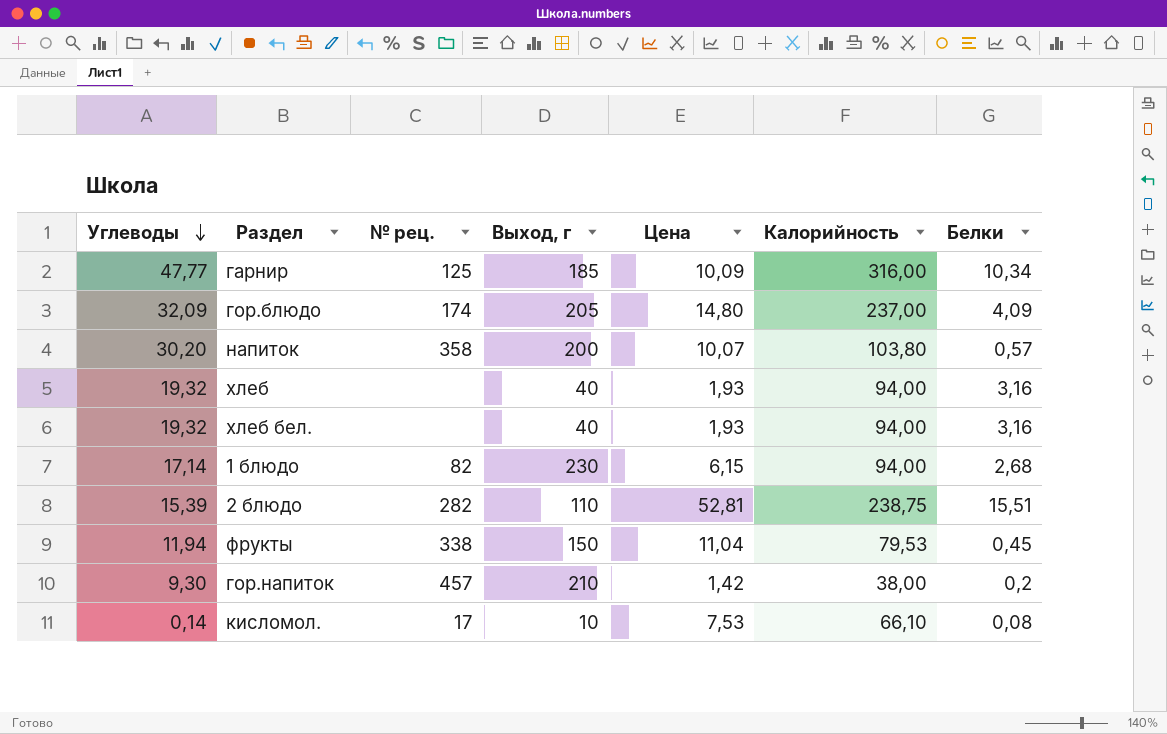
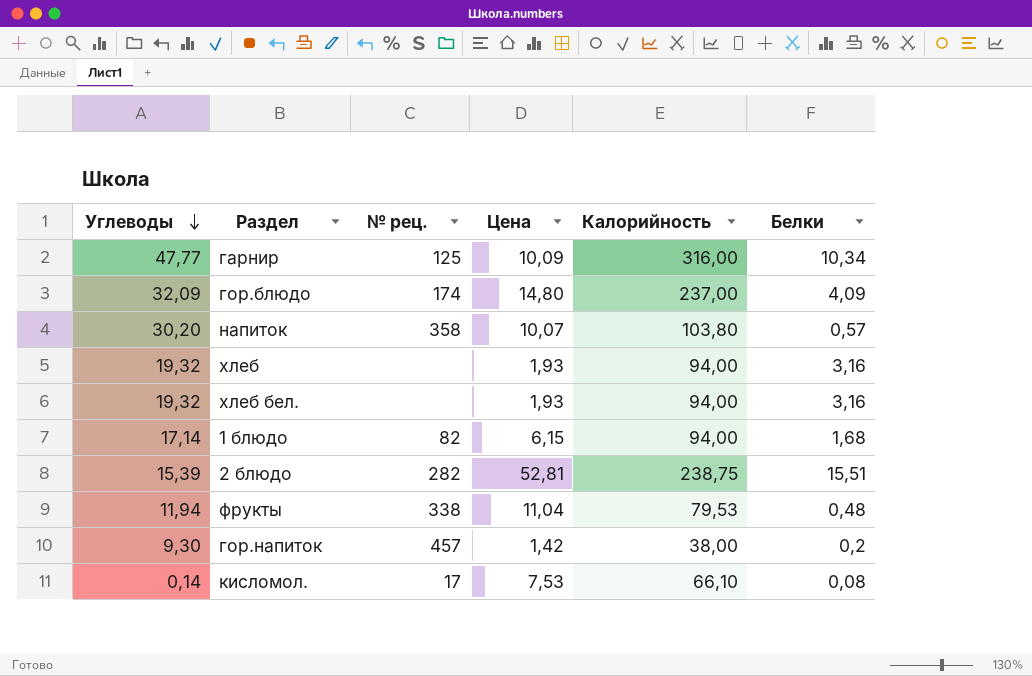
column Выход, г | position: 4 -> none
1 блюдо | Белки: 2,68 -> 1,68
фрукты | Белки: 0,45 -> 0,48

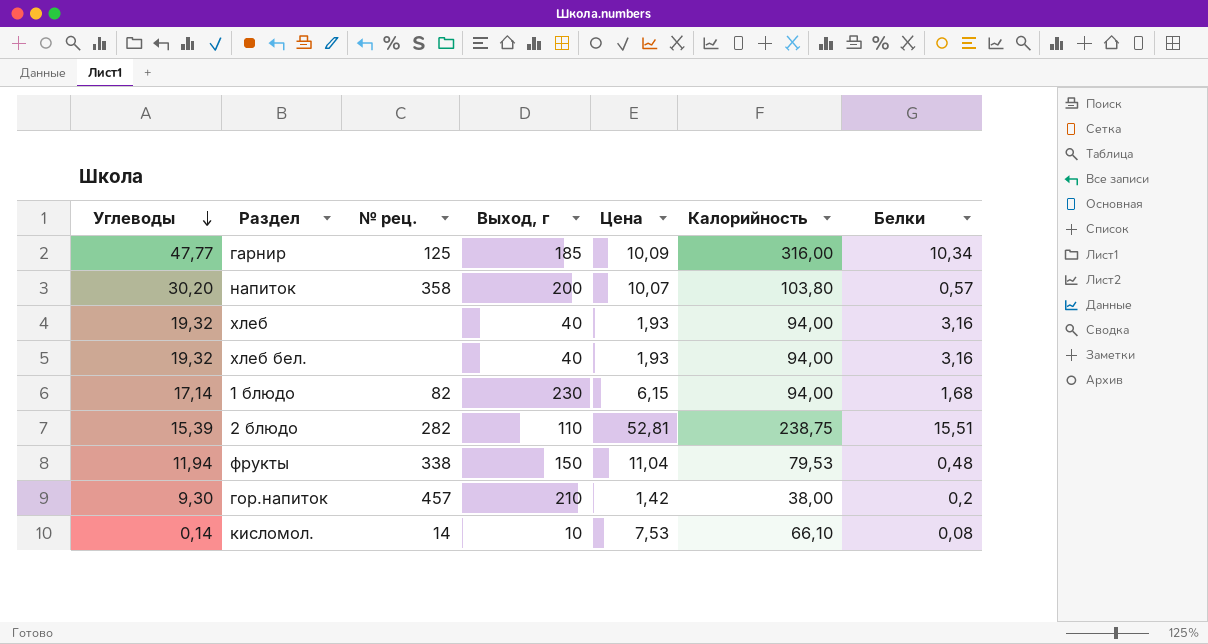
column Выход, г | position: none -> 4
row гор.блюдо: 32,09 | 174 | 14,80 | 237,00 | 4,09 -> none
кисломол. | № рец.: 17 -> 14

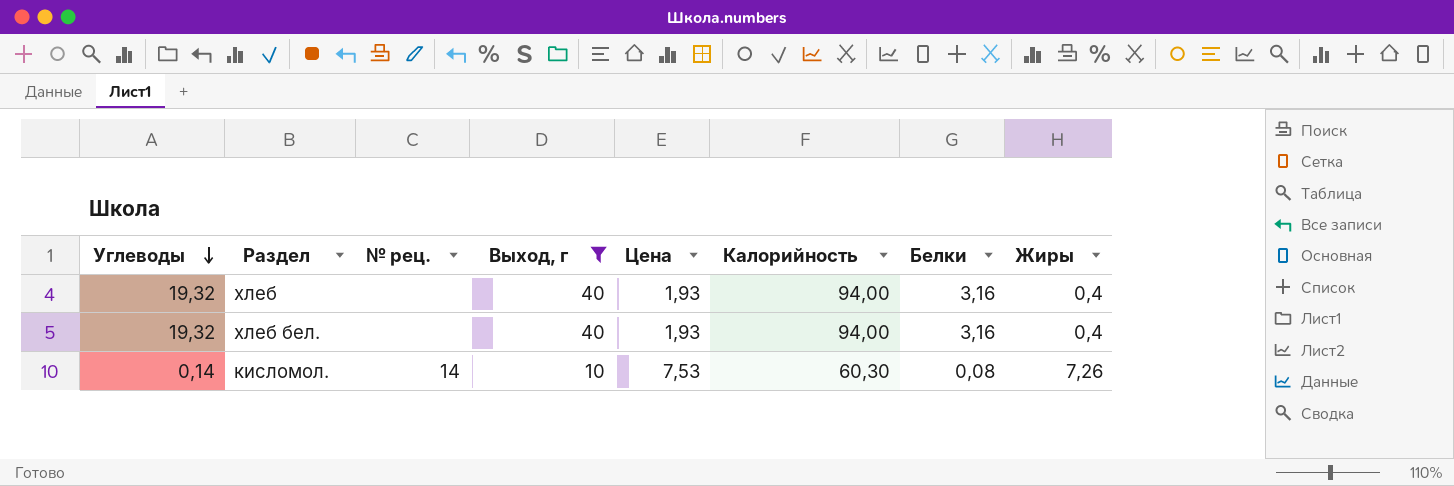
filter: none -> Выход, г <= 40
column Жиры | position: none -> 8
кисломол. | Калорийность: 66,10 -> 60,30

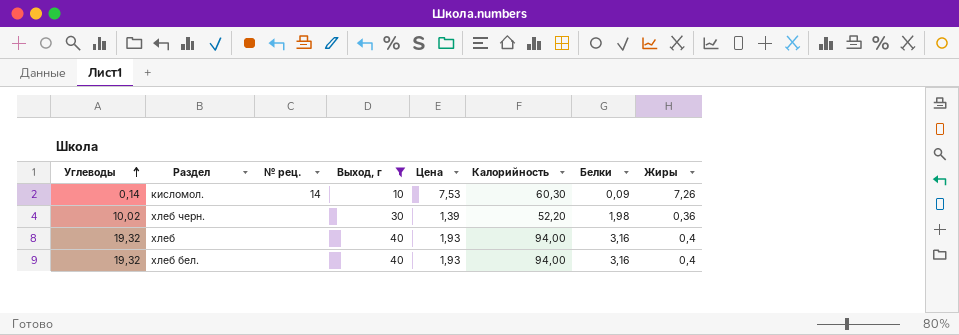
row order: Углеводы descending -> Углеводы ascending
кисломол. | Белки: 0,08 -> 0,09
row хлеб черн.: none -> 10,02 | none | 30 | 1,39 | 52,20 | 1,98 | 0,36

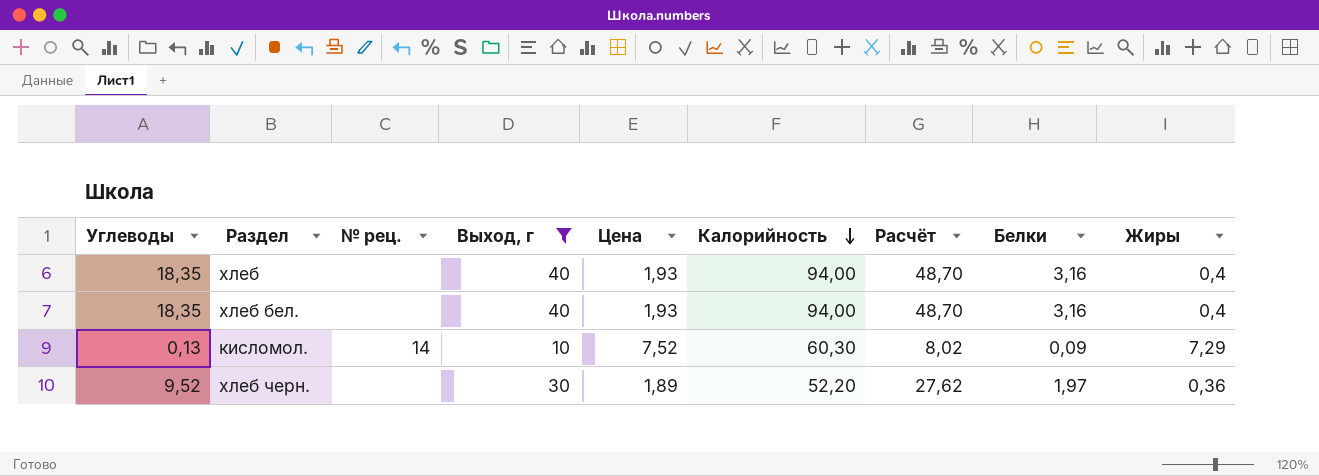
row order: Углеводы ascending -> Калорийность descending
column Расчёт | formula: none -> [Калорийность] / [Цена]
хлеб | Углеводы: 19,32 -> 18,35
хлеб бел. | Углеводы: 19,32 -> 18,35
кисломол. | Углеводы: 0,14 -> 0,13
кисломол. | Цена: 7,53 -> 7,52
кисломол. | Жиры: 7,26 -> 7,29
хлеб черн. | Углеводы: 10,02 -> 9,52
хлеб черн. | Цена: 1,39 -> 1,89
хлеб черн. | Белки: 1,98 -> 1,97

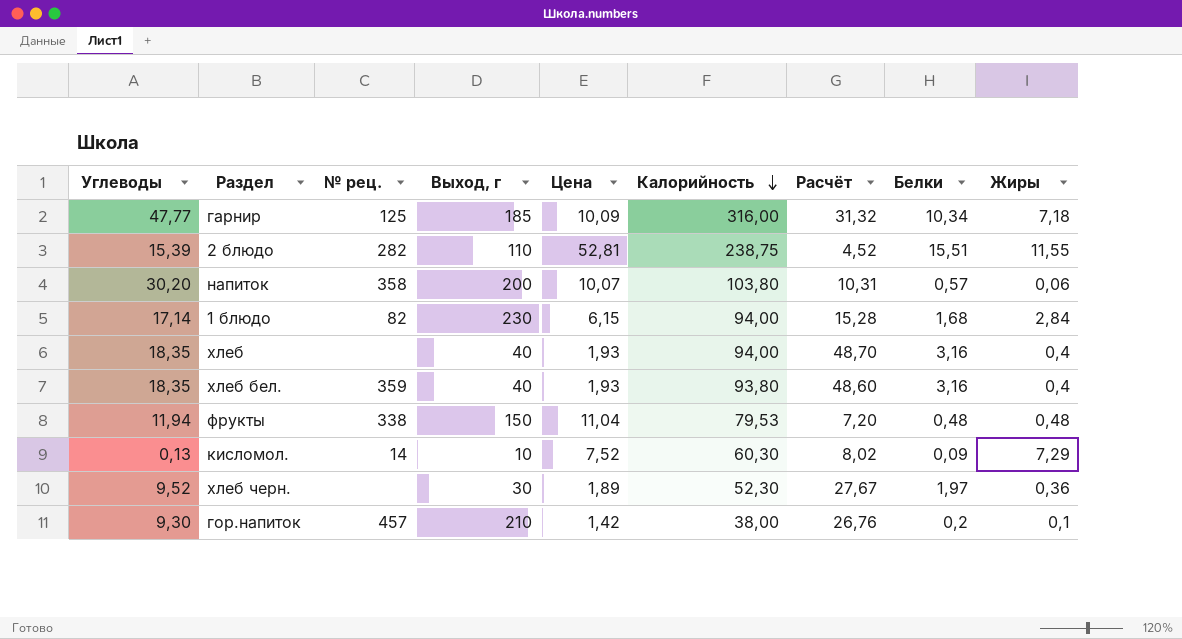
filter: Выход, г <= 40 -> none
хлеб бел. | № рец.: none -> 359
хлеб бел. | Калорийность: 94,00 -> 93,80
хлеб бел. | Расчёт: 48,70 -> 48,60
хлеб черн. | Калорийность: 52,20 -> 52,30
хлеб черн. | Расчёт: 27,62 -> 27,67

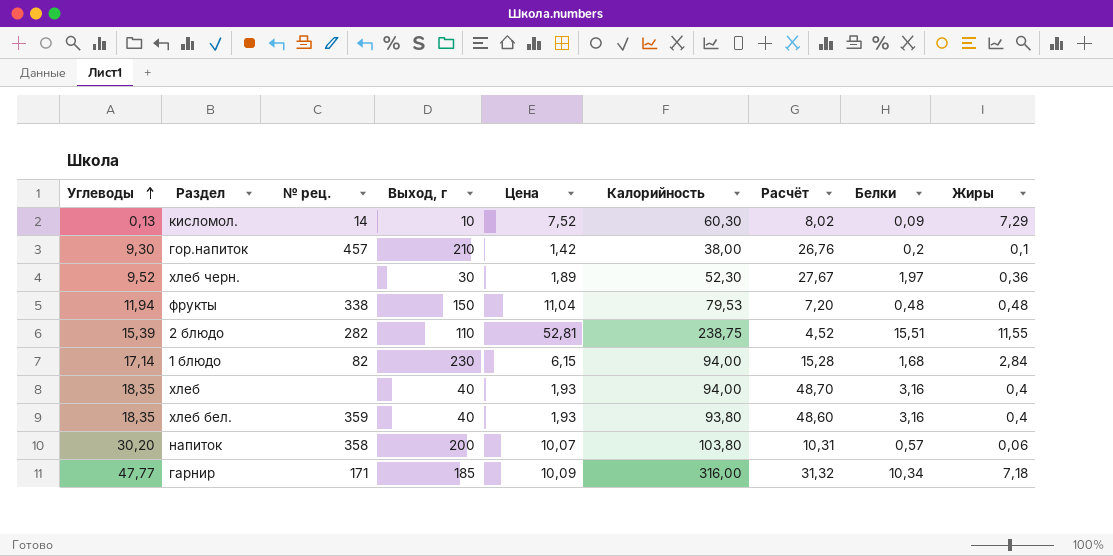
row order: Калорийность descending -> Углеводы ascending
гарнир | № рец.: 125 -> 171

